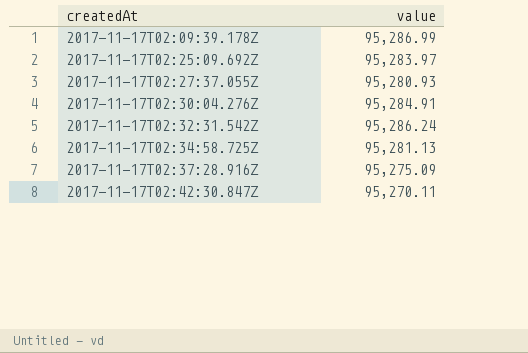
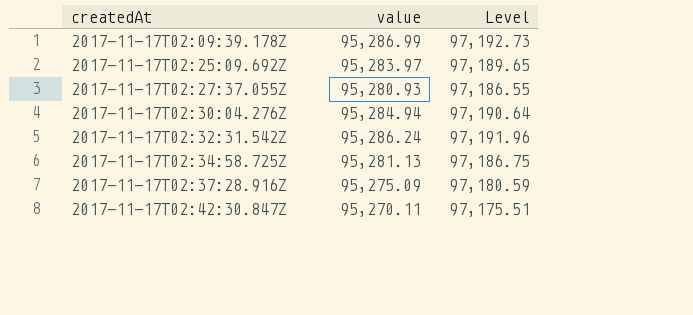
column Level | formula: none -> [value] * 1.02
2017-11-17T02:30:04.276Z | value: 95,284.91 -> 95,284.94

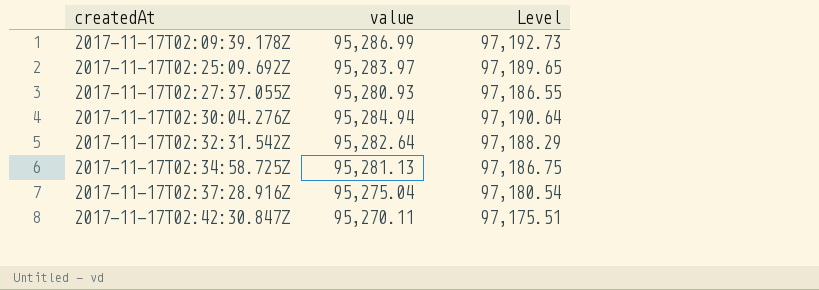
2017-11-17T02:32:31.542Z | value: 95,286.24 -> 95,282.64
2017-11-17T02:32:31.542Z | Level: 97,191.96 -> 97,188.29
2017-11-17T02:37:28.916Z | value: 95,275.09 -> 95,275.04
2017-11-17T02:37:28.916Z | Level: 97,180.59 -> 97,180.54

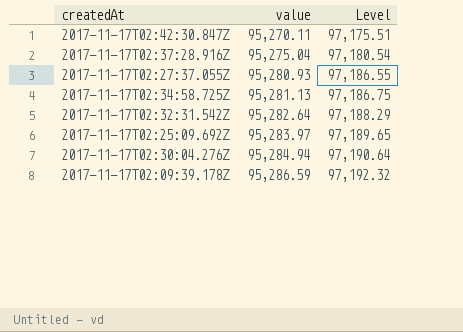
row order: createdAt ascending -> value ascending
2017-11-17T02:09:39.178Z | value: 95,286.99 -> 95,286.59
2017-11-17T02:09:39.178Z | Level: 97,192.73 -> 97,192.32

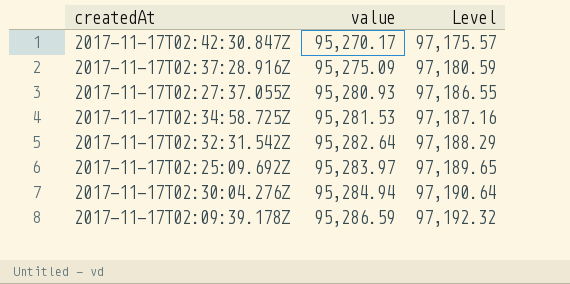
2017-11-17T02:42:30.847Z | value: 95,270.11 -> 95,270.17
2017-11-17T02:42:30.847Z | Level: 97,175.51 -> 97,175.57
2017-11-17T02:37:28.916Z | value: 95,275.04 -> 95,275.09
2017-11-17T02:37:28.916Z | Level: 97,180.54 -> 97,180.59
2017-11-17T02:34:58.725Z | value: 95,281.13 -> 95,281.53
2017-11-17T02:34:58.725Z | Level: 97,186.75 -> 97,187.16

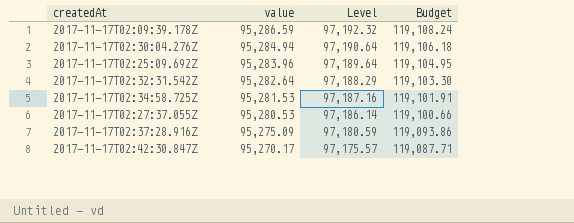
row order: value ascending -> value descending
column Budget | formula: none -> [value] * 1.25
2017-11-17T02:25:09.692Z | value: 95,283.97 -> 95,283.96
2017-11-17T02:25:09.692Z | Level: 97,189.65 -> 97,189.64
2017-11-17T02:27:37.055Z | value: 95,280.93 -> 95,280.53
2017-11-17T02:27:37.055Z | Level: 97,186.55 -> 97,186.14

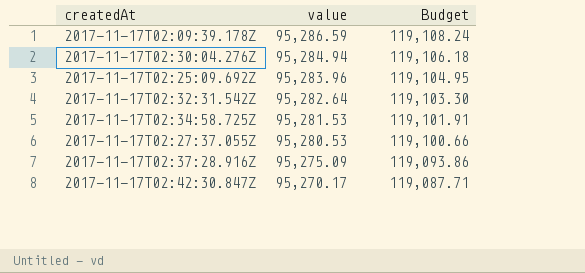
column Level | formula: [value] * 1.02 -> none

